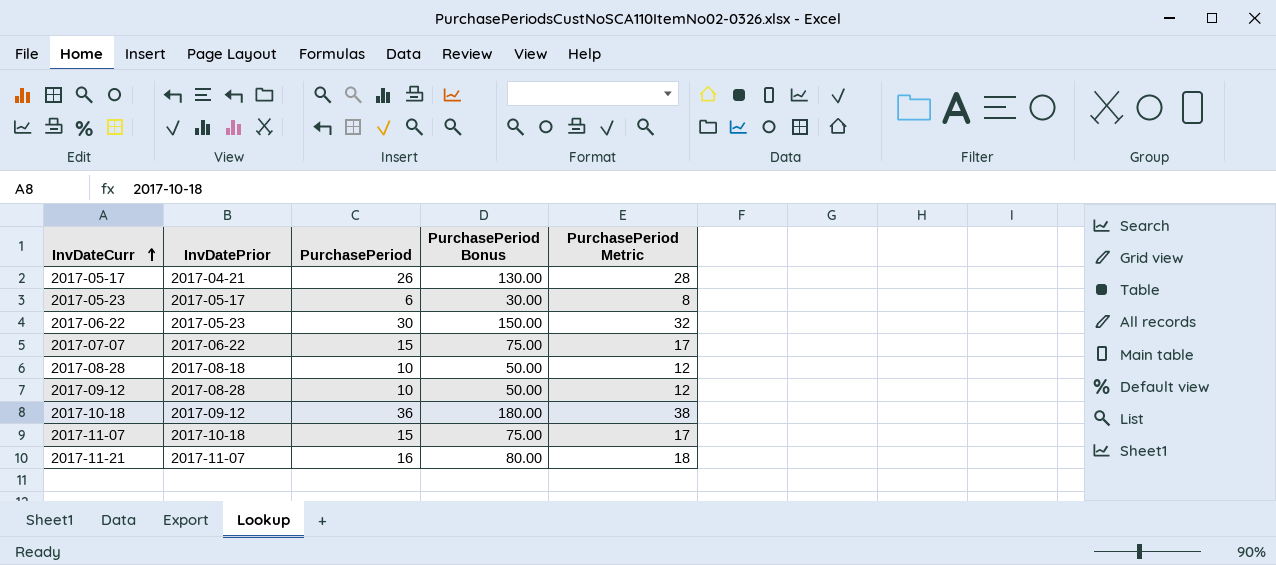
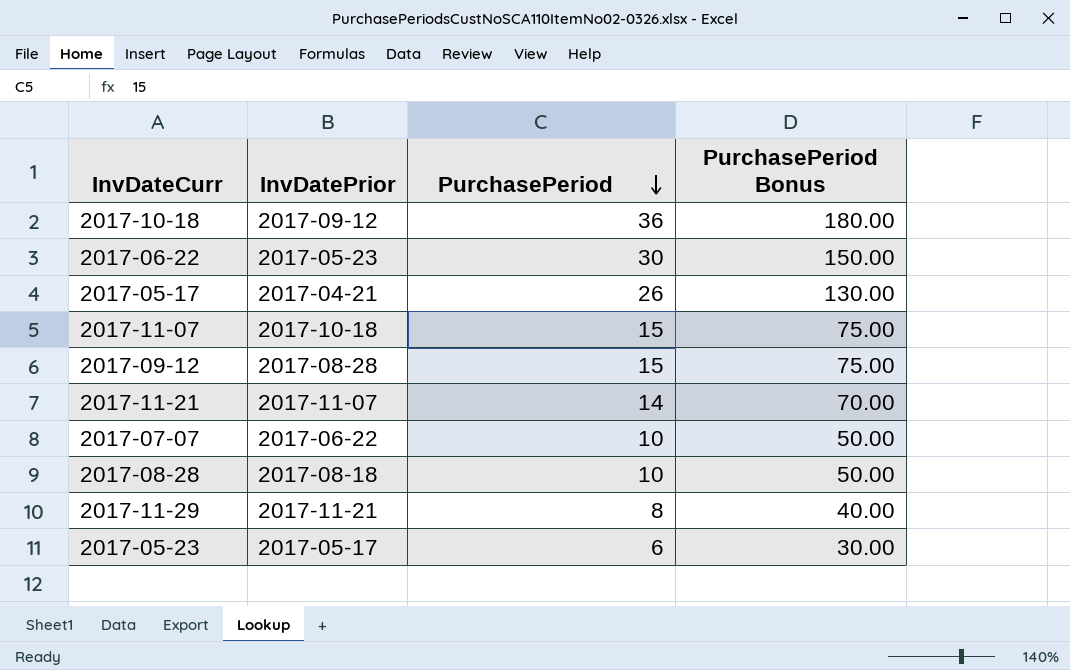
row order: InvDateCurr ascending -> PurchasePeriod descending
column PurchasePeriod Metric | formula: [PurchasePeriod] + 2 -> none
2017-09-12 | PurchasePeriod: 10 -> 15
2017-09-12 | PurchasePeriod Bonus: 50.00 -> 75.00
2017-11-21 | PurchasePeriod: 16 -> 14
2017-11-21 | PurchasePeriod Bonus: 80.00 -> 70.00
2017-07-07 | PurchasePeriod: 15 -> 10
2017-07-07 | PurchasePeriod Bonus: 75.00 -> 50.00
row 2017-11-29: none -> 2017-11-21 | 8 | 40.00

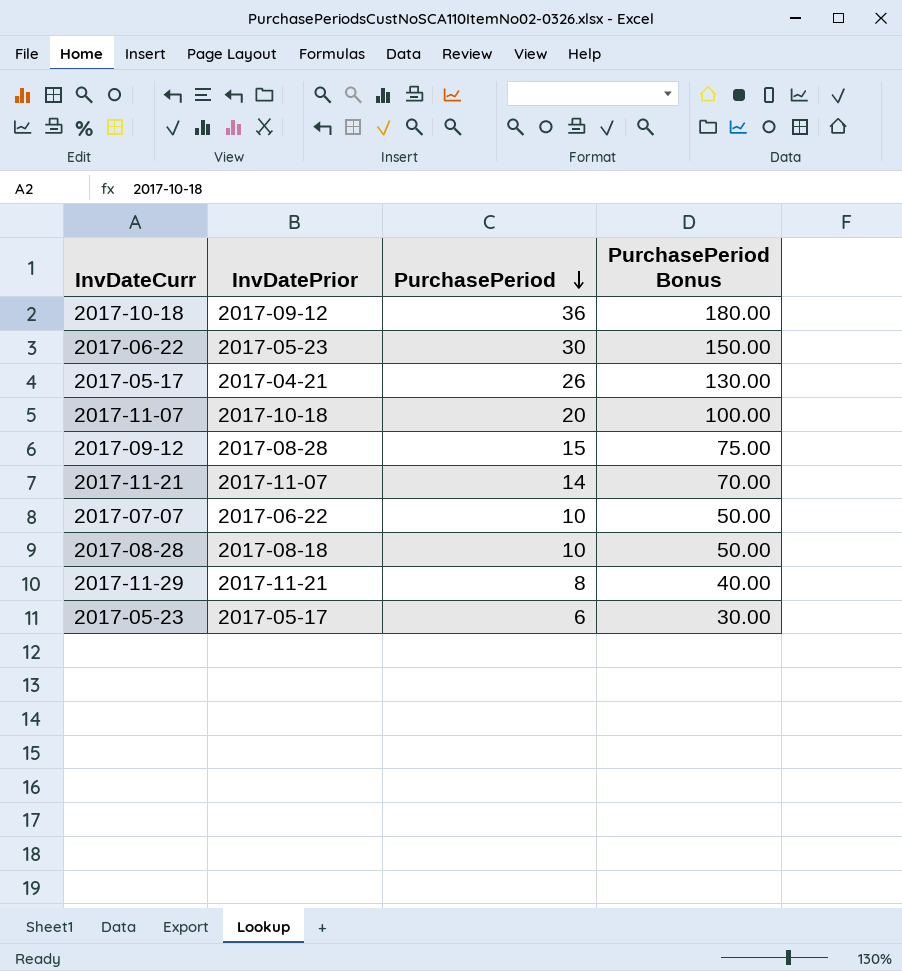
2017-11-07 | PurchasePeriod: 15 -> 20
2017-11-07 | PurchasePeriod Bonus: 75.00 -> 100.00

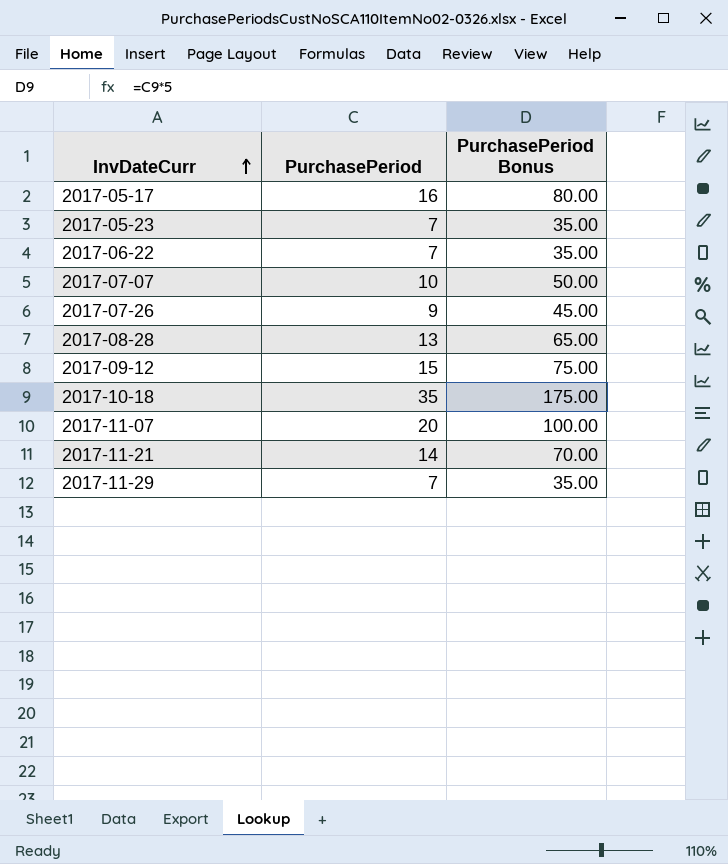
row order: PurchasePeriod descending -> InvDateCurr ascending
column InvDatePrior | position: 2 -> none
2017-05-17 | PurchasePeriod: 26 -> 16
2017-05-17 | PurchasePeriod Bonus: 130.00 -> 80.00
2017-05-23 | PurchasePeriod: 6 -> 7
2017-05-23 | PurchasePeriod Bonus: 30.00 -> 35.00
2017-06-22 | PurchasePeriod: 30 -> 7
2017-06-22 | PurchasePeriod Bonus: 150.00 -> 35.00
row 2017-07-26: none -> 9 | 45.00
2017-08-28 | PurchasePeriod: 10 -> 13
2017-08-28 | PurchasePeriod Bonus: 50.00 -> 65.00
2017-10-18 | PurchasePeriod: 36 -> 35
2017-10-18 | PurchasePeriod Bonus: 180.00 -> 175.00
2017-11-29 | PurchasePeriod: 8 -> 7
2017-11-29 | PurchasePeriod Bonus: 40.00 -> 35.00

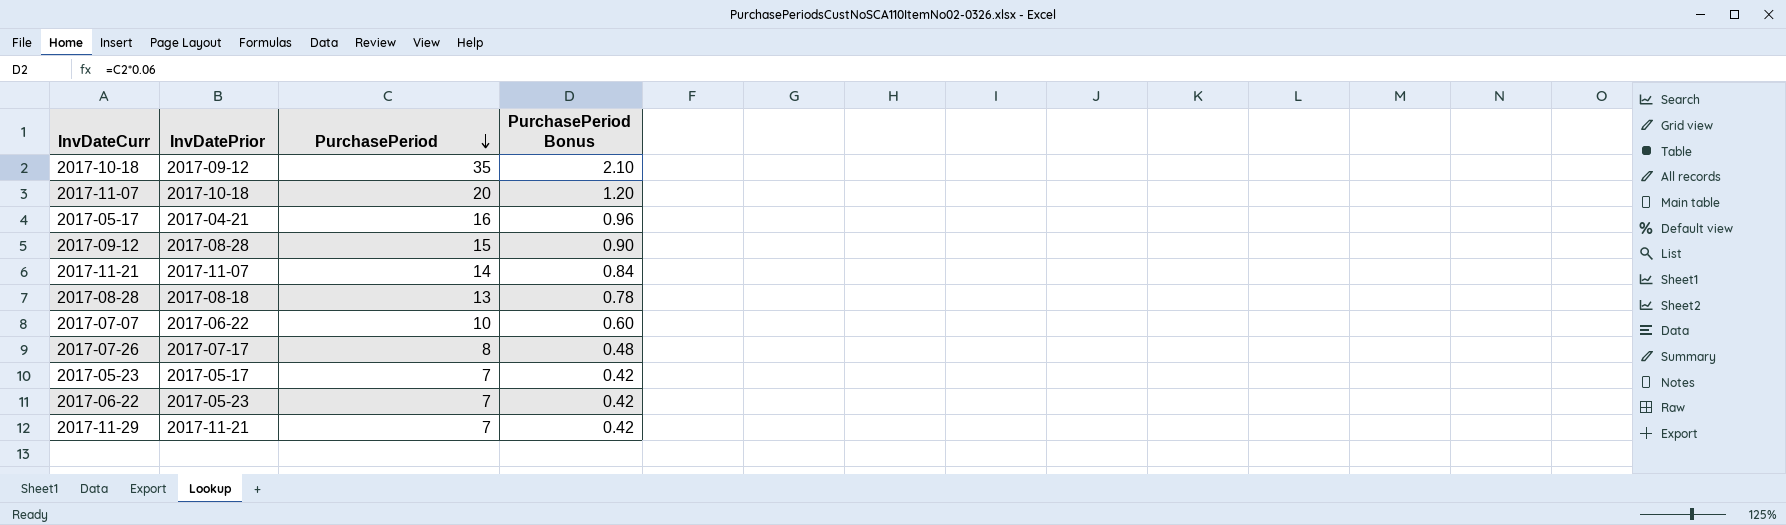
row order: InvDateCurr ascending -> PurchasePeriod descending
column InvDatePrior | position: none -> 2
column PurchasePeriod Bonus | formula: [PurchasePeriod] * 5 -> [PurchasePeriod] * 0.06
2017-07-26 | PurchasePeriod: 9 -> 8

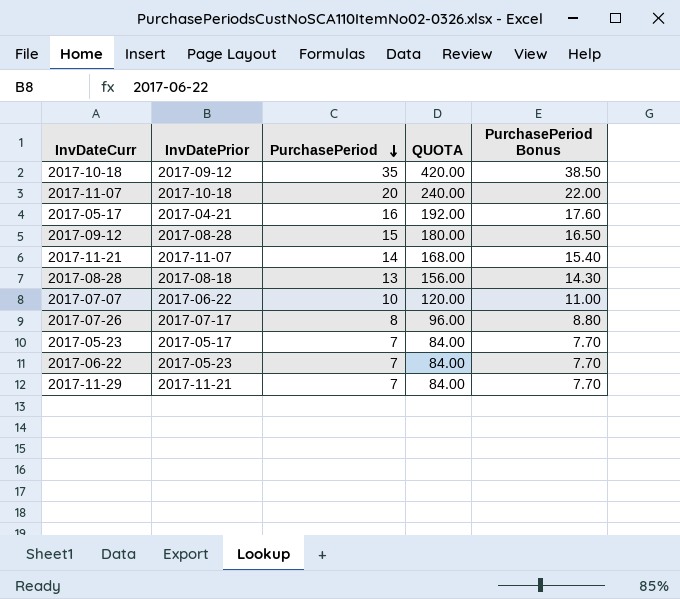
column QUOTA | formula: none -> [PurchasePeriod] * 12
column PurchasePeriod Bonus | formula: [PurchasePeriod] * 0.06 -> [PurchasePeriod] * 1.1

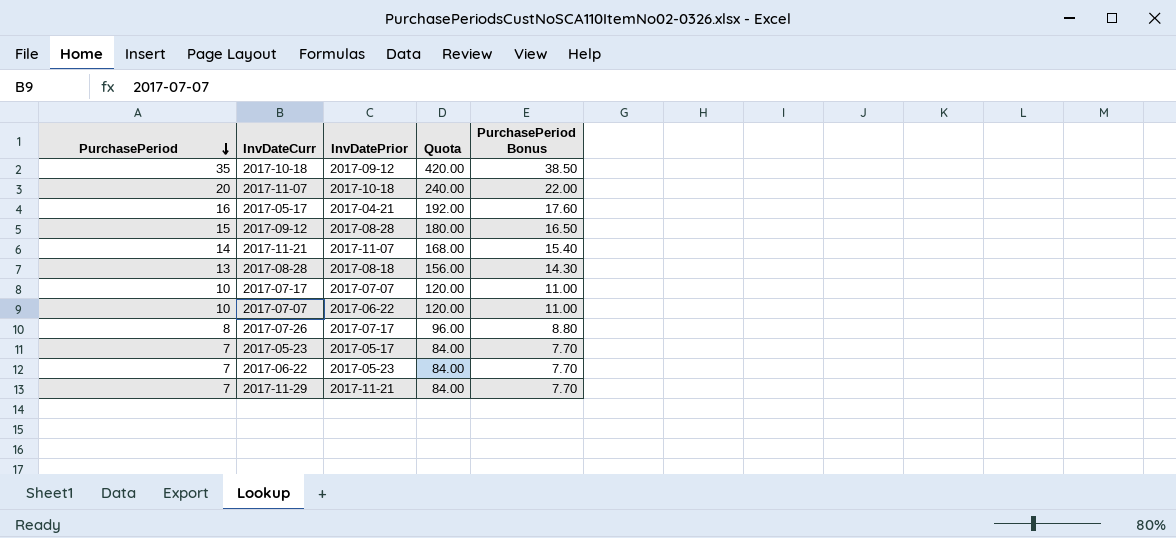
column PurchasePeriod | position: 3 -> 1
column name: QUOTA -> Quota
row 2017-07-17: none -> 10 | 2017-07-07 | 120.00 | 11.00

